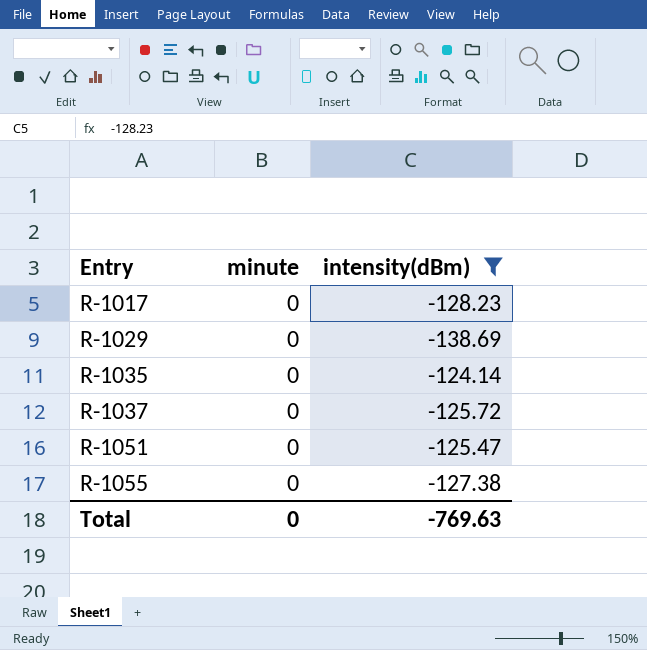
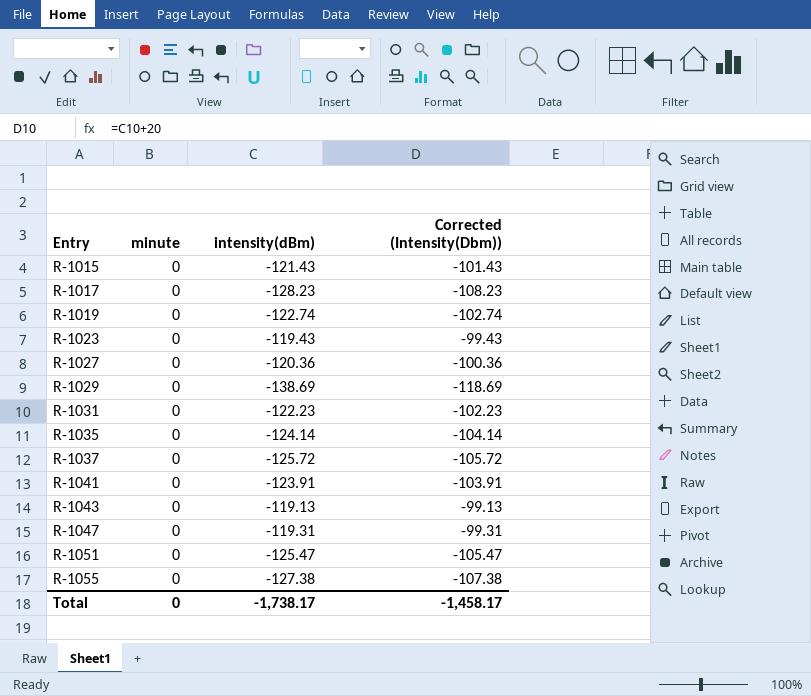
filter: intensity(dBm) <= -124.14 -> none
column Corrected (Intensity(Dbm)) | formula: none -> [intensity(dBm)] + 20
Total | intensity(dBm): -769.63 -> -1,738.17

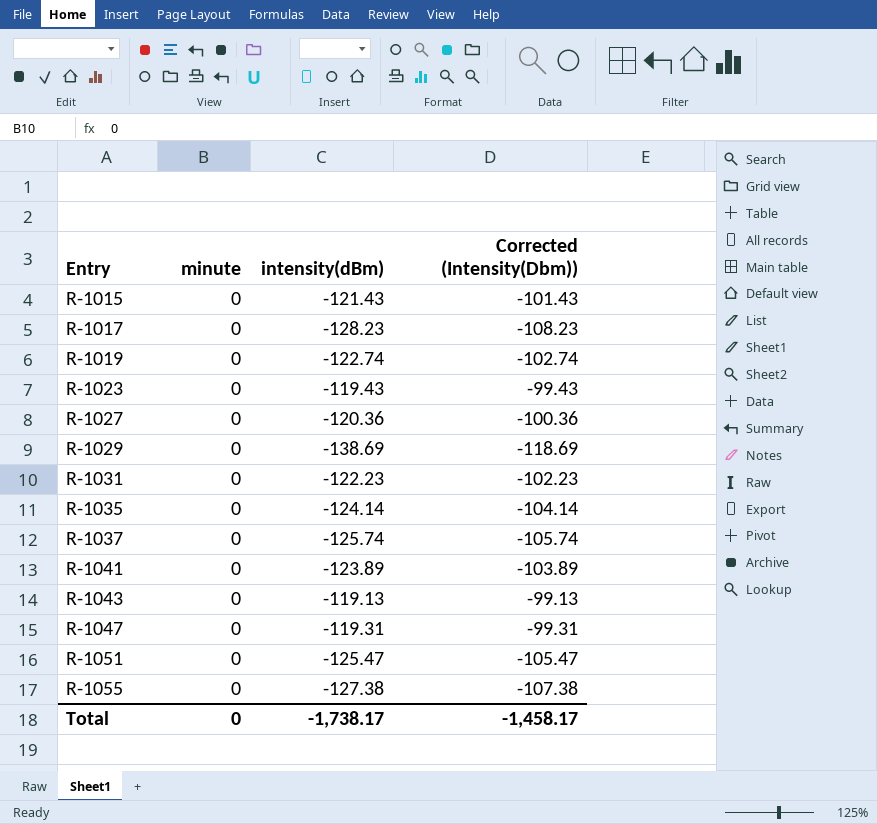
R-1037 | intensity(dBm): -125.72 -> -125.74
R-1037 | Corrected (Intensity(Dbm)): -105.72 -> -105.74
R-1041 | intensity(dBm): -123.91 -> -123.89
R-1041 | Corrected (Intensity(Dbm)): -103.91 -> -103.89

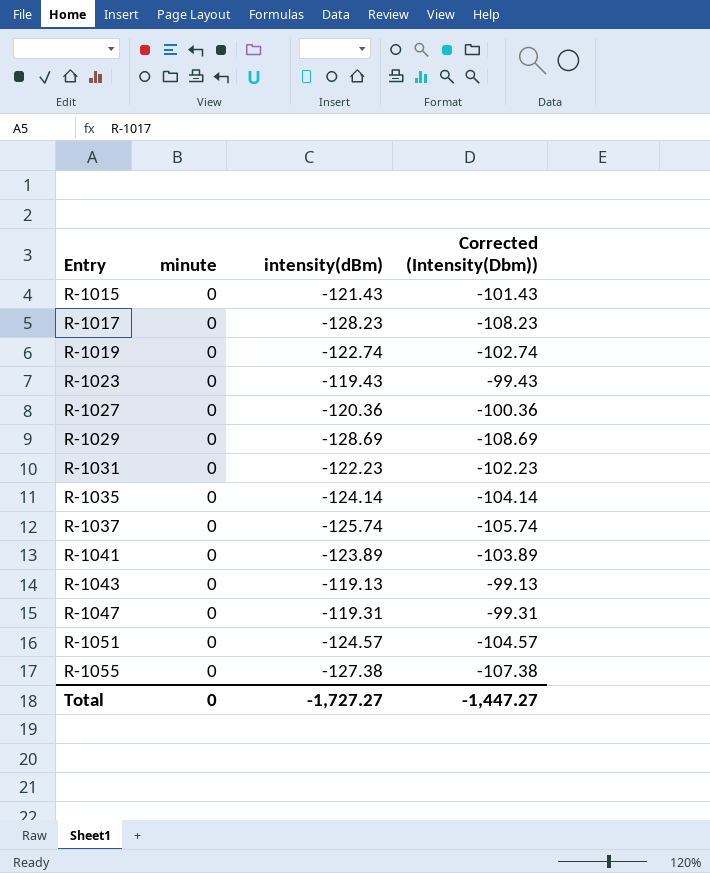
R-1029 | intensity(dBm): -138.69 -> -128.69
R-1029 | Corrected (Intensity(Dbm)): -118.69 -> -108.69
R-1051 | intensity(dBm): -125.47 -> -124.57
R-1051 | Corrected (Intensity(Dbm)): -105.47 -> -104.57
Total | intensity(dBm): -1,738.17 -> -1,727.27
Total | Corrected (Intensity(Dbm)): -1,458.17 -> -1,447.27

